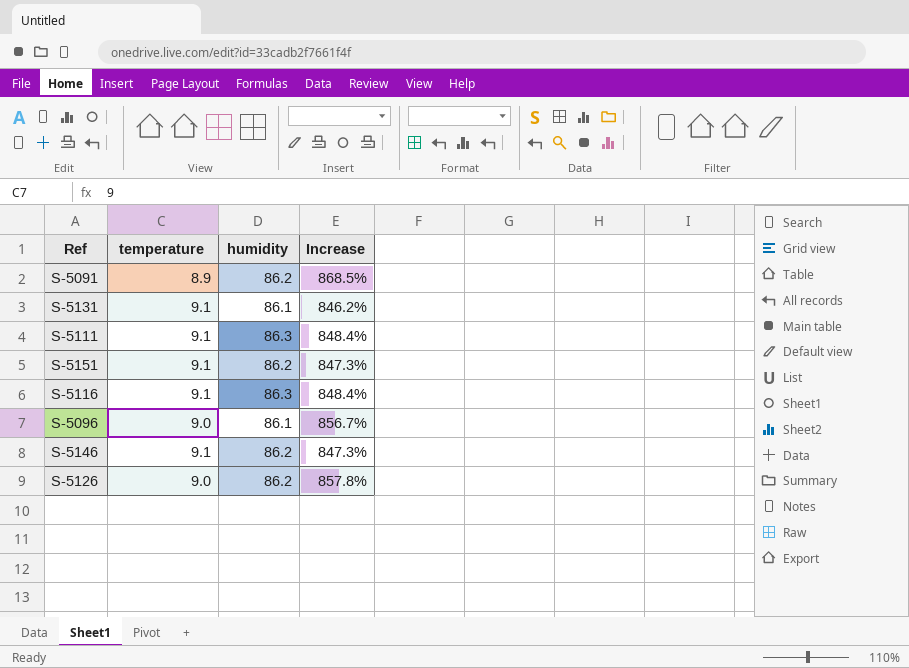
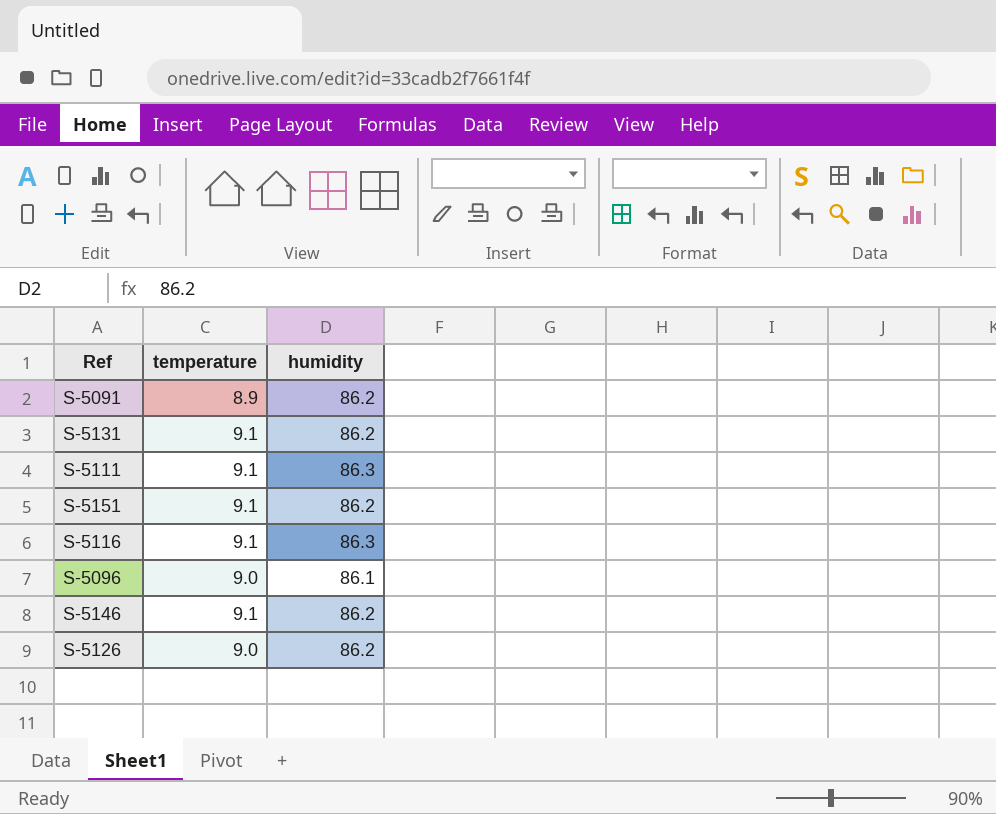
column Increase | formula: ([humidity] - [temperature]) / [temperature] -> none
S-5131 | humidity: 86.1 -> 86.2

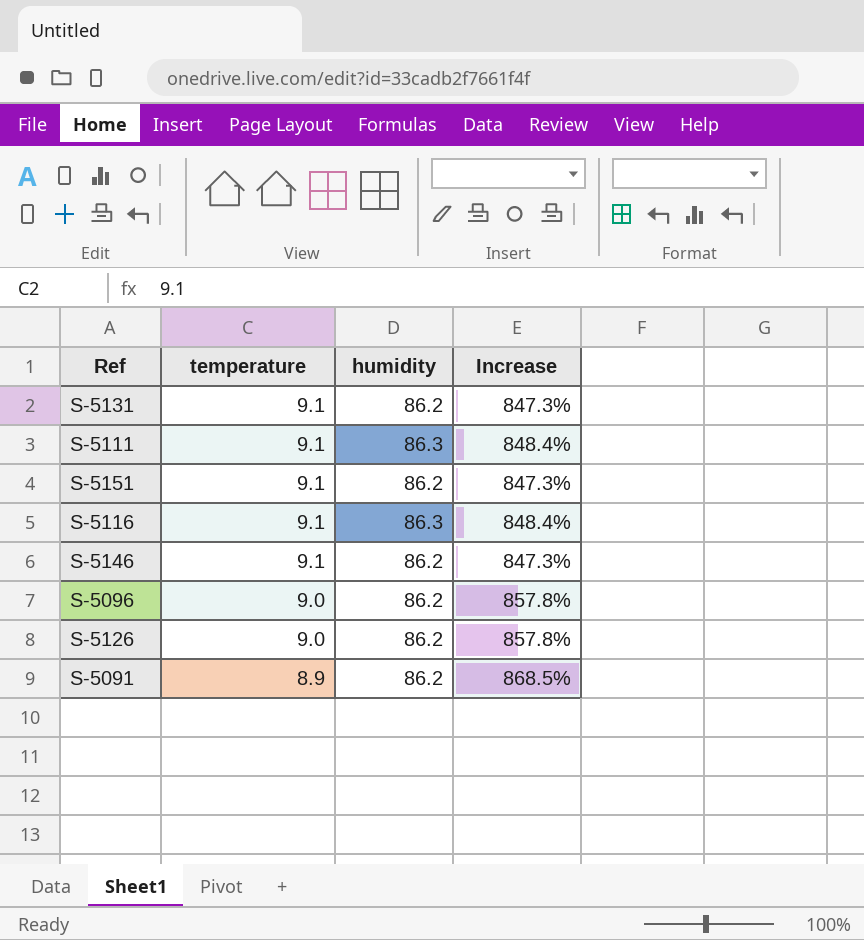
row order: none -> temperature descending
column Increase | formula: none -> ([humidity] - [temperature]) / [temperature]
S-5096 | humidity: 86.1 -> 86.2

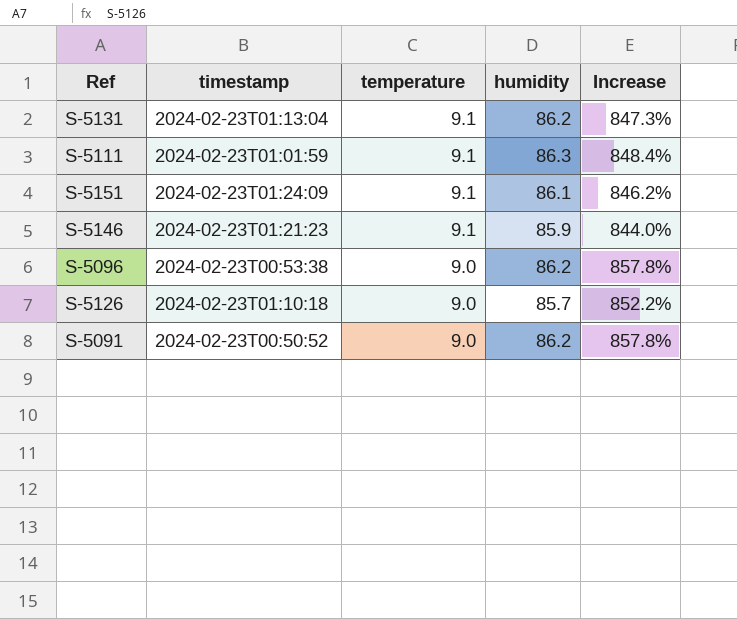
column timestamp | position: none -> 2
row S-5116: 9.1 | 86.3 | 848.4% -> none
S-5151 | humidity: 86.2 -> 86.1
S-5151 | Increase: 847.3% -> 846.2%
S-5146 | humidity: 86.2 -> 85.9
S-5146 | Increase: 847.3% -> 844.0%
S-5126 | humidity: 86.2 -> 85.7
S-5126 | Increase: 857.8% -> 852.2%
S-5091 | temperature: 8.9 -> 9.0
S-5091 | Increase: 868.5% -> 857.8%

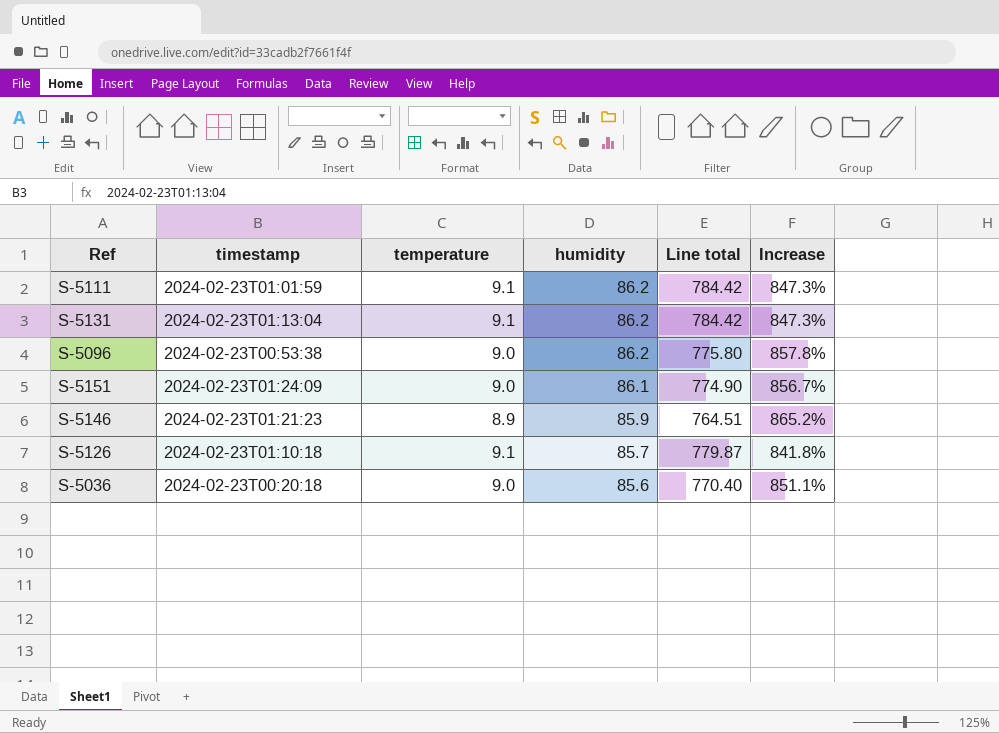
row order: temperature descending -> humidity descending
column Line total | formula: none -> [temperature] * [humidity]
row S-5091: 2024-02-23T00:50:52 | 9.0 | 86.2 | 857.8% -> none
S-5111 | humidity: 86.3 -> 86.2
S-5111 | Increase: 848.4% -> 847.3%
S-5151 | temperature: 9.1 -> 9.0
S-5151 | Increase: 846.2% -> 856.7%
S-5146 | temperature: 9.1 -> 8.9
S-5146 | Increase: 844.0% -> 865.2%
S-5126 | temperature: 9.0 -> 9.1
S-5126 | Increase: 852.2% -> 841.8%
row S-5036: none -> 2024-02-23T00:20:18 | 9.0 | 85.6 | 770.40 | 851.1%

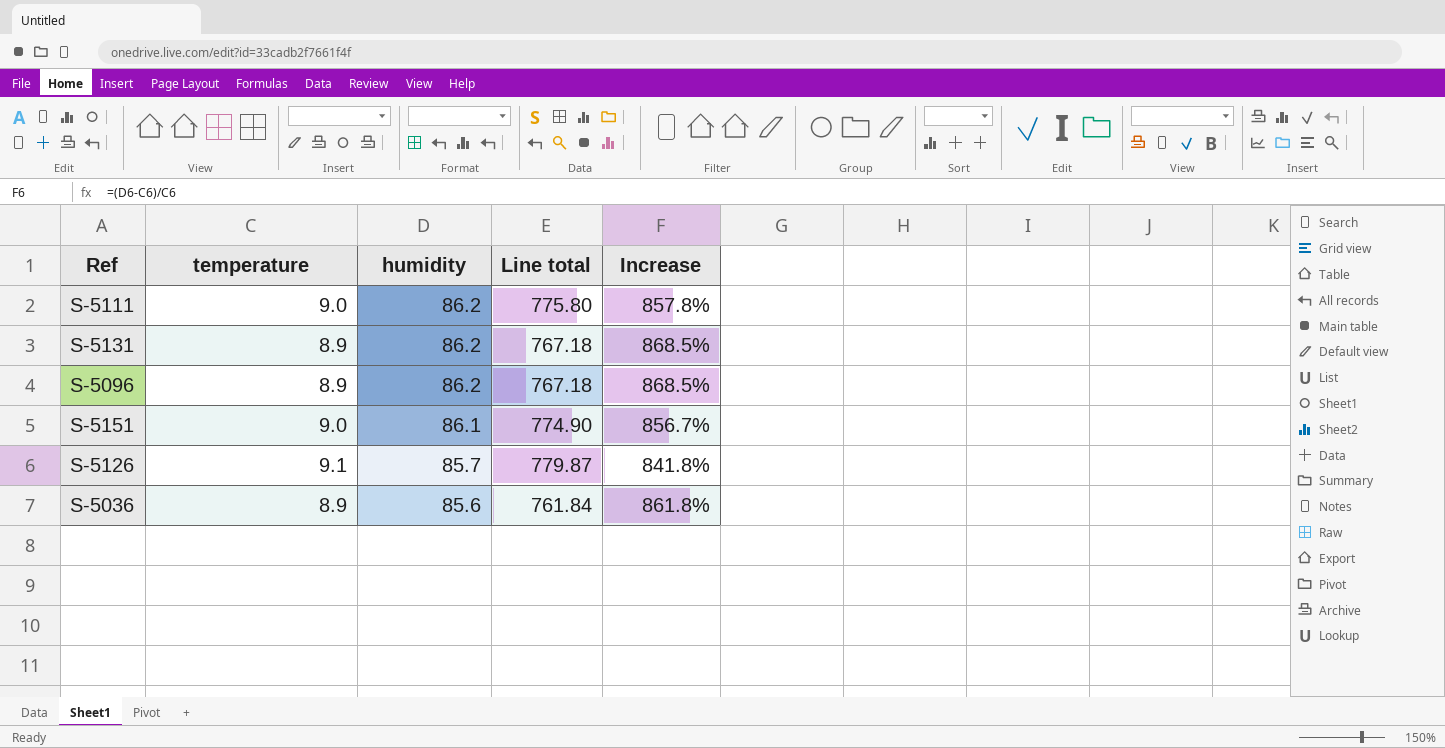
column timestamp | position: 2 -> none
row S-5146: 2024-02-23T01:21:23 | 8.9 | 85.9 | 764.51 | 865.2% -> none
S-5111 | temperature: 9.1 -> 9.0
S-5111 | Line total: 784.42 -> 775.80
S-5111 | Increase: 847.3% -> 857.8%
S-5131 | temperature: 9.1 -> 8.9
S-5131 | Line total: 784.42 -> 767.18
S-5131 | Increase: 847.3% -> 868.5%
S-5096 | temperature: 9.0 -> 8.9
S-5096 | Line total: 775.80 -> 767.18
S-5096 | Increase: 857.8% -> 868.5%
S-5036 | temperature: 9.0 -> 8.9
S-5036 | Line total: 770.40 -> 761.84
S-5036 | Increase: 851.1% -> 861.8%

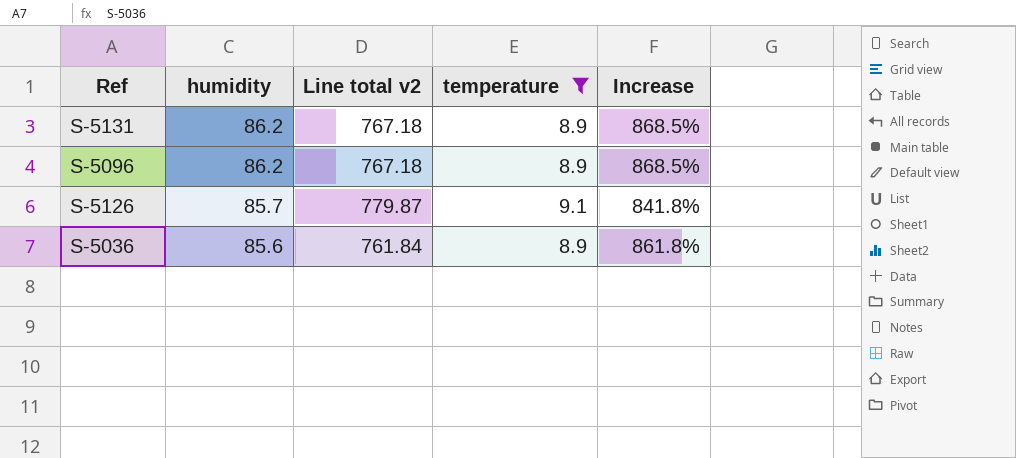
filter: none -> temperature != 9.0
column name: Line total -> Line total v2
column temperature | position: 2 -> 4

